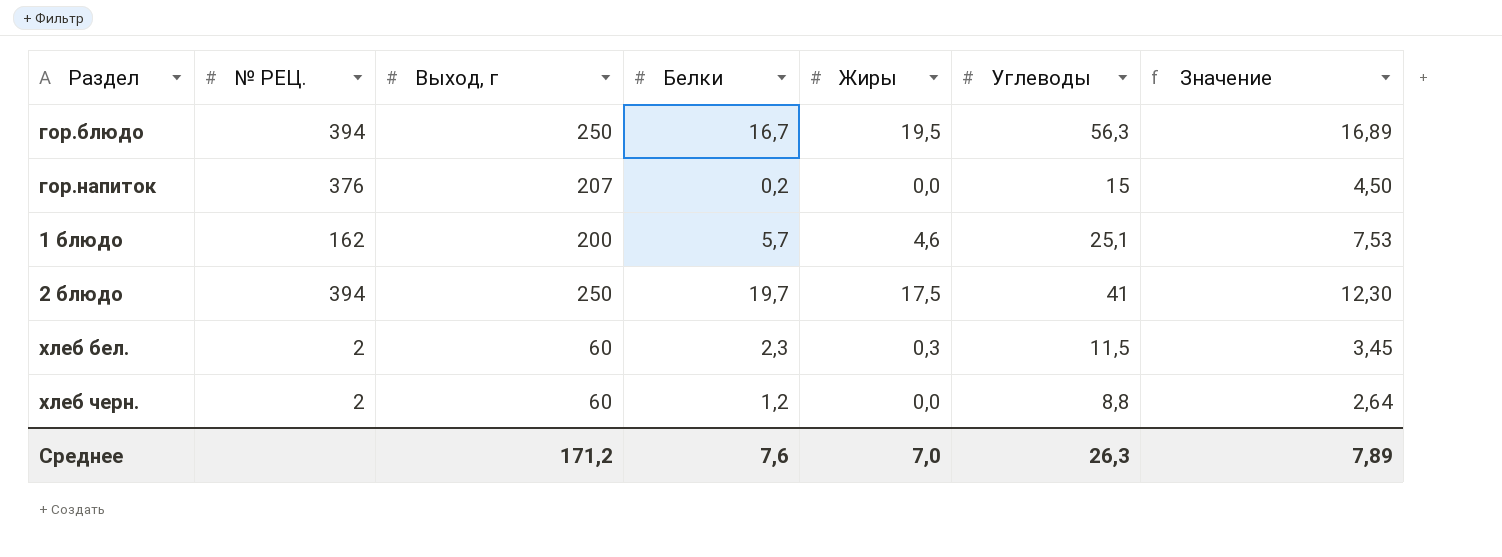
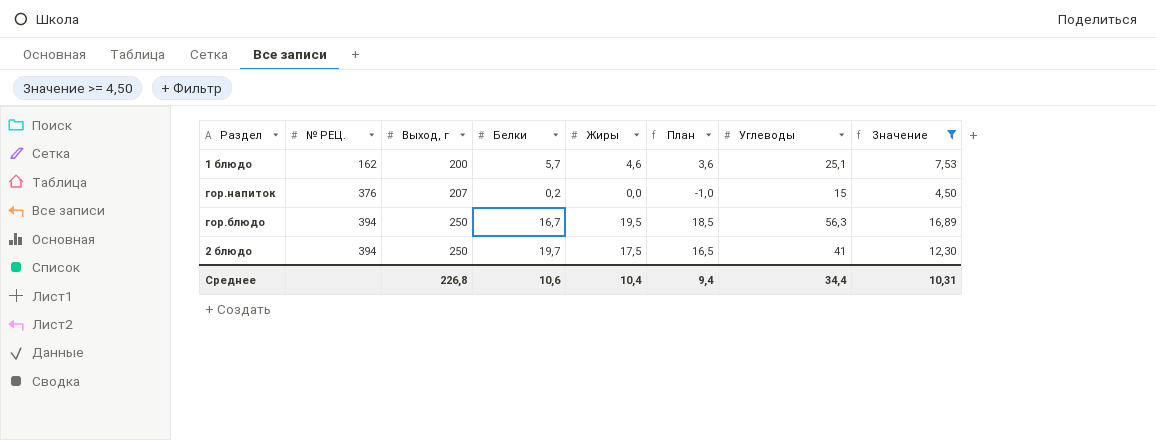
filter: none -> Значение >= 4,50
row order: none -> № РЕЦ. ascending
column План | formula: none -> [Жиры] - 1
Среднее | Выход, г: 171,2 -> 226,8
Среднее | Белки: 7,6 -> 10,6
Среднее | Жиры: 7,0 -> 10,4
Среднее | Углеводы: 26,3 -> 34,4
Среднее | Значение: 7,89 -> 10,31

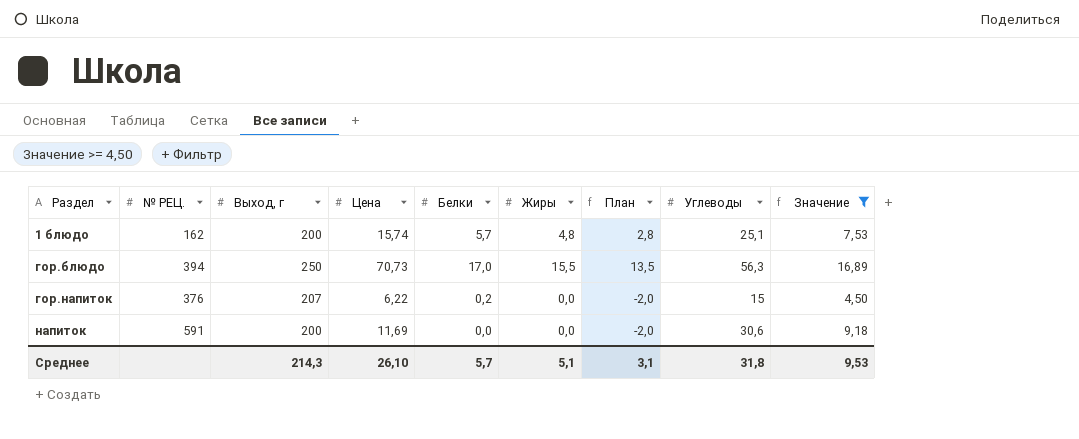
row order: № РЕЦ. ascending -> Раздел ascending
column Цена | position: none -> 4
column План | formula: [Жиры] - 1 -> [Жиры] - 2
row 2 блюдо: 394 | 250 | 19,7 | 17,5 | 16,5 | 41 | 12,30 -> none
1 блюдо | Жиры: 4,6 -> 4,8
гор.блюдо | Белки: 16,7 -> 17,0
гор.блюдо | Жиры: 19,5 -> 15,5
row напиток: none -> 591 | 200 | 11,69 | 0,0 | 0,0 | -2,0 | 30,6 | 9,18
Среднее | Выход, г: 226,8 -> 214,3
Среднее | Белки: 10,6 -> 5,7
Среднее | Жиры: 10,4 -> 5,1
Среднее | План: 9,4 -> 3,1
Среднее | Углеводы: 34,4 -> 31,8
Среднее | Значение: 10,31 -> 9,53

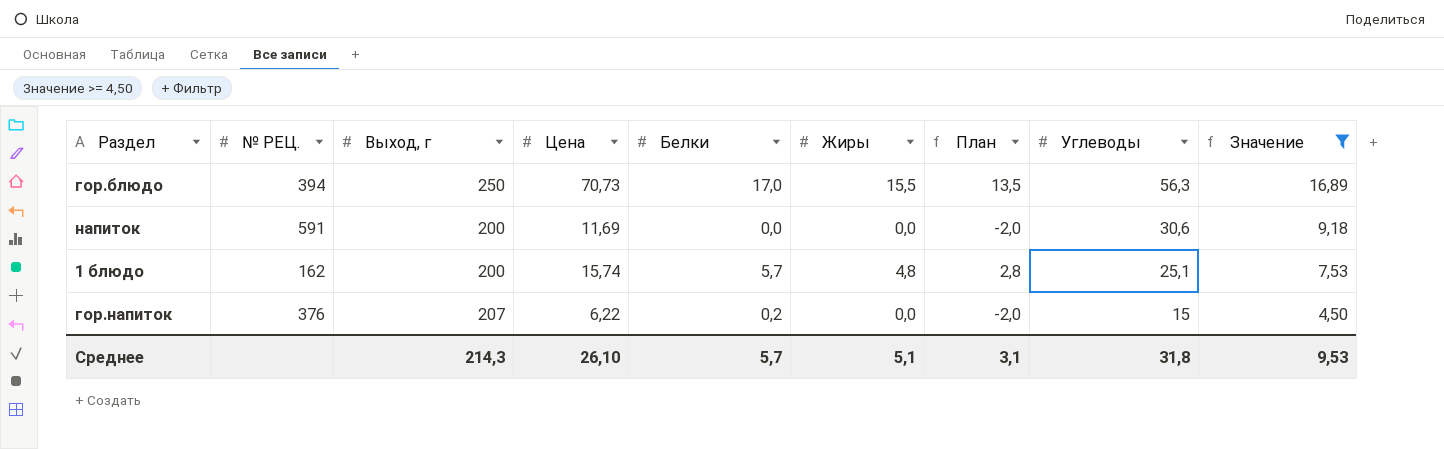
row order: Раздел ascending -> Углеводы descending

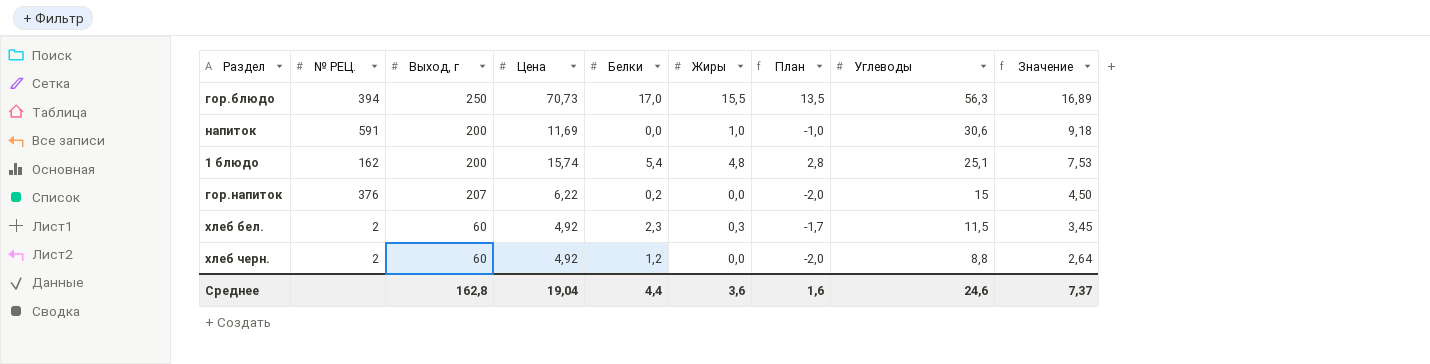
filter: Значение >= 4,50 -> none
напиток | Жиры: 0,0 -> 1,0
напиток | План: -2,0 -> -1,0
1 блюдо | Белки: 5,7 -> 5,4
Среднее | Выход, г: 214,3 -> 162,8
Среднее | Цена: 26,10 -> 19,04
Среднее | Белки: 5,7 -> 4,4
Среднее | Жиры: 5,1 -> 3,6
Среднее | План: 3,1 -> 1,6
Среднее | Углеводы: 31,8 -> 24,6
Среднее | Значение: 9,53 -> 7,37

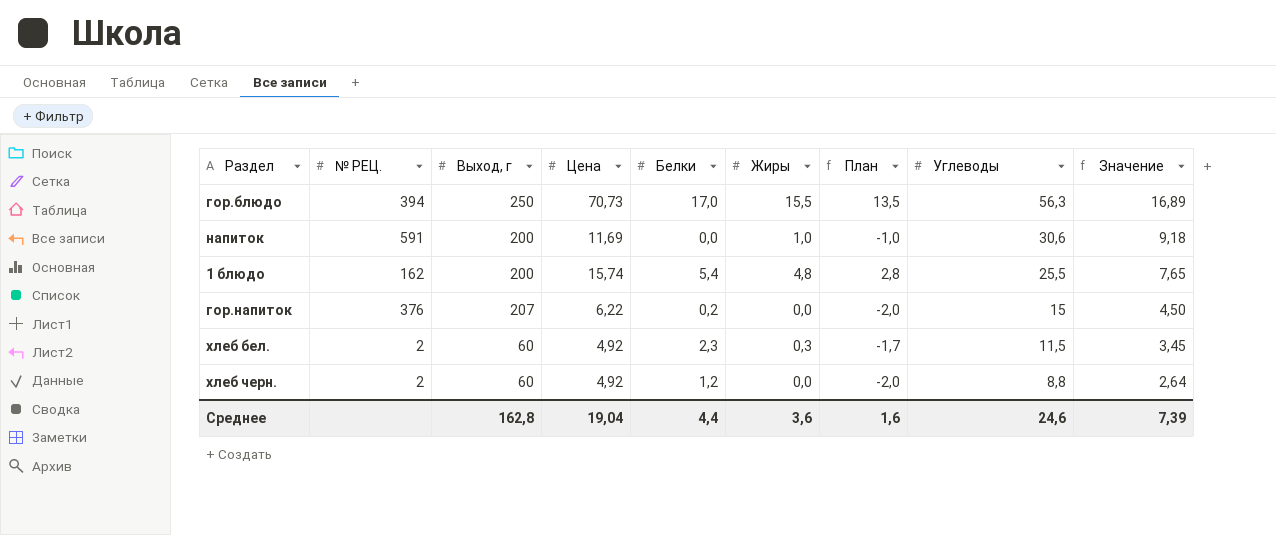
1 блюдо | Углеводы: 25,1 -> 25,5
1 блюдо | Значение: 7,53 -> 7,65
Среднее | Значение: 7,37 -> 7,39

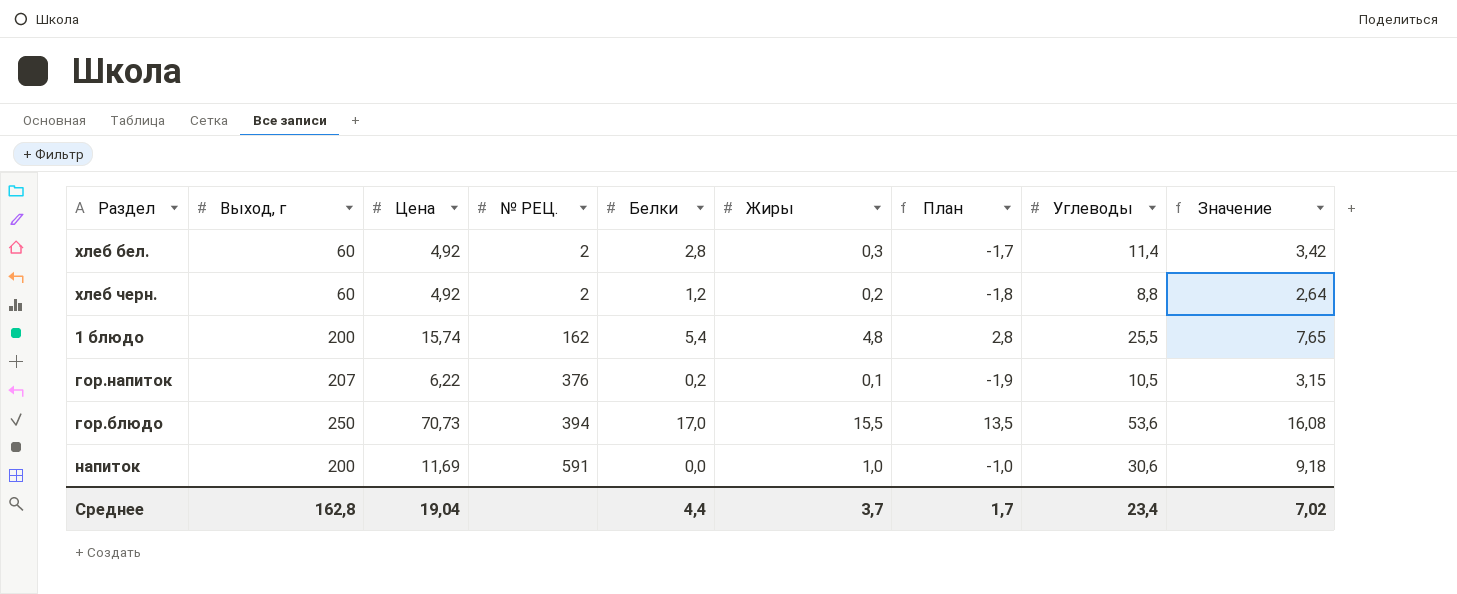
row order: Углеводы descending -> № РЕЦ. ascending
column № РЕЦ. | position: 2 -> 4
хлеб бел. | Белки: 2,3 -> 2,8
хлеб бел. | Углеводы: 11,5 -> 11,4
хлеб бел. | Значение: 3,45 -> 3,42
хлеб черн. | Жиры: 0,0 -> 0,2
хлеб черн. | План: -2,0 -> -1,8
гор.напиток | Жиры: 0,0 -> 0,1
гор.напиток | План: -2,0 -> -1,9
гор.напиток | Углеводы: 15 -> 10,5
гор.напиток | Значение: 4,50 -> 3,15
гор.блюдо | Углеводы: 56,3 -> 53,6
гор.блюдо | Значение: 16,89 -> 16,08
Среднее | Жиры: 3,6 -> 3,7
Среднее | План: 1,6 -> 1,7
Среднее | Углеводы: 24,6 -> 23,4
Среднее | Значение: 7,39 -> 7,02

